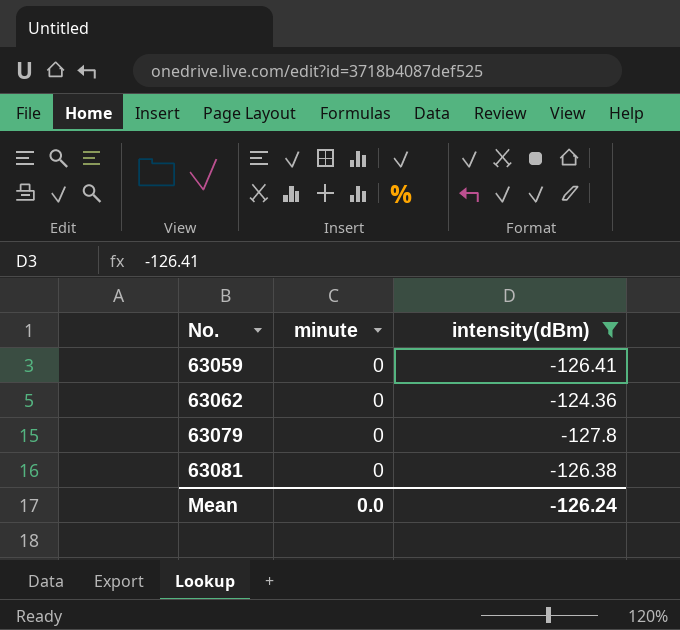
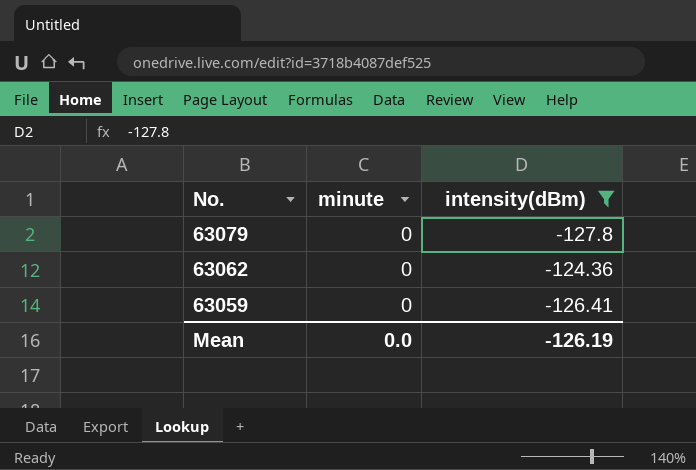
row order: No. ascending -> No. descending
row 63081: 0 | -126.38 -> none
Mean | intensity(dBm): -126.24 -> -126.19

